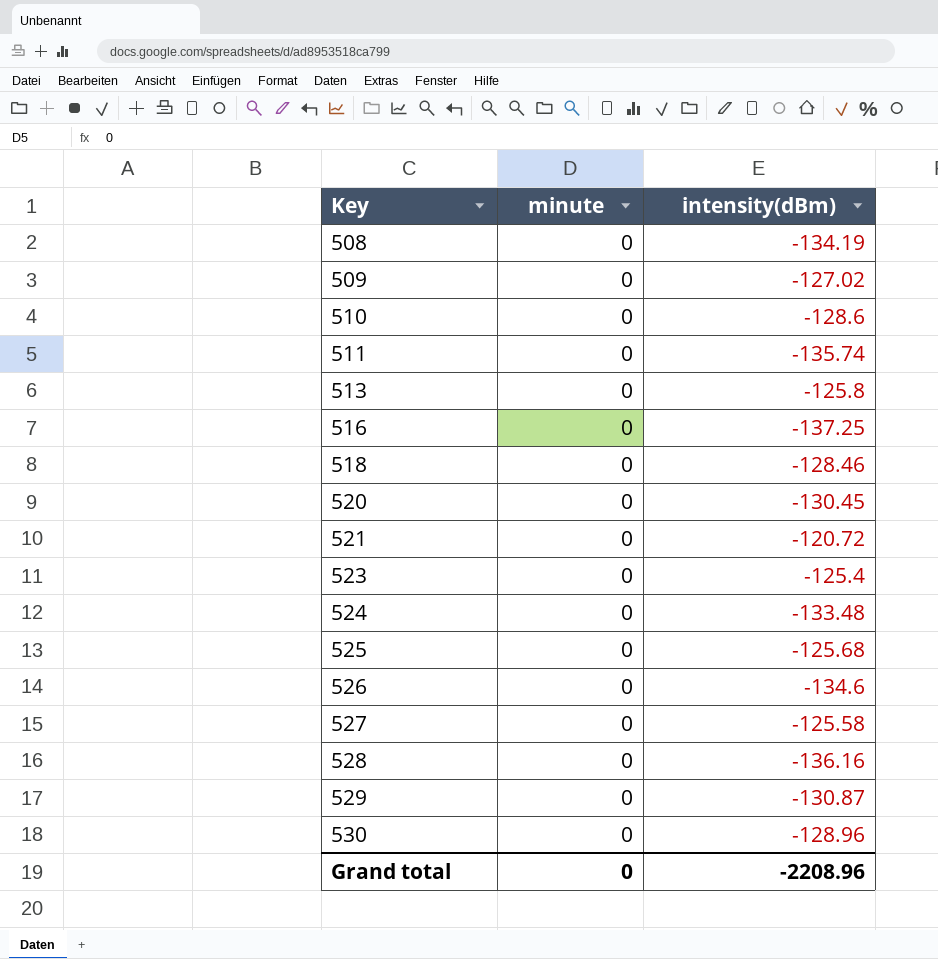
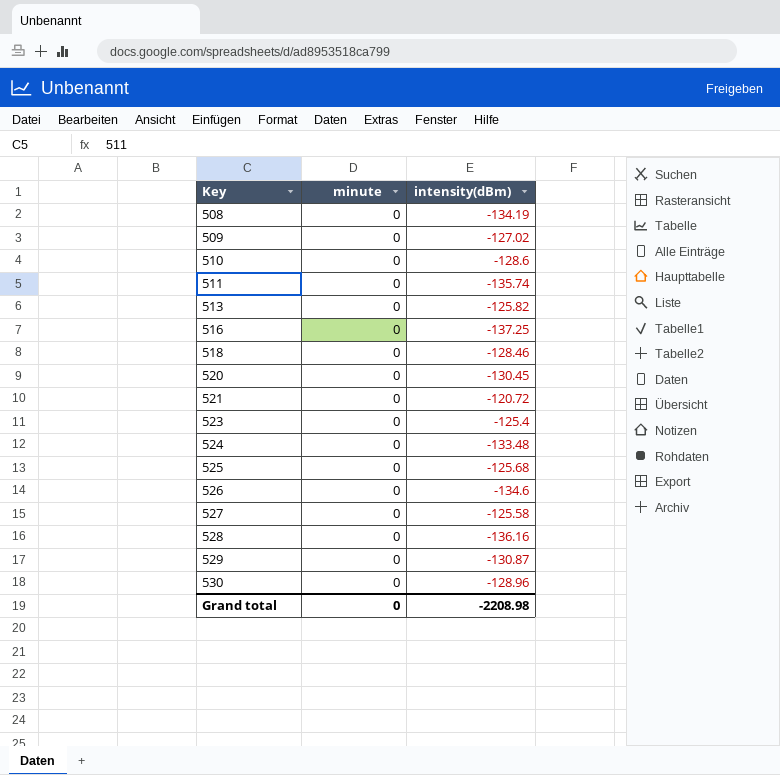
513 | intensity(dBm): -125.8 -> -125.82
Grand total | intensity(dBm): -2208.96 -> -2208.98

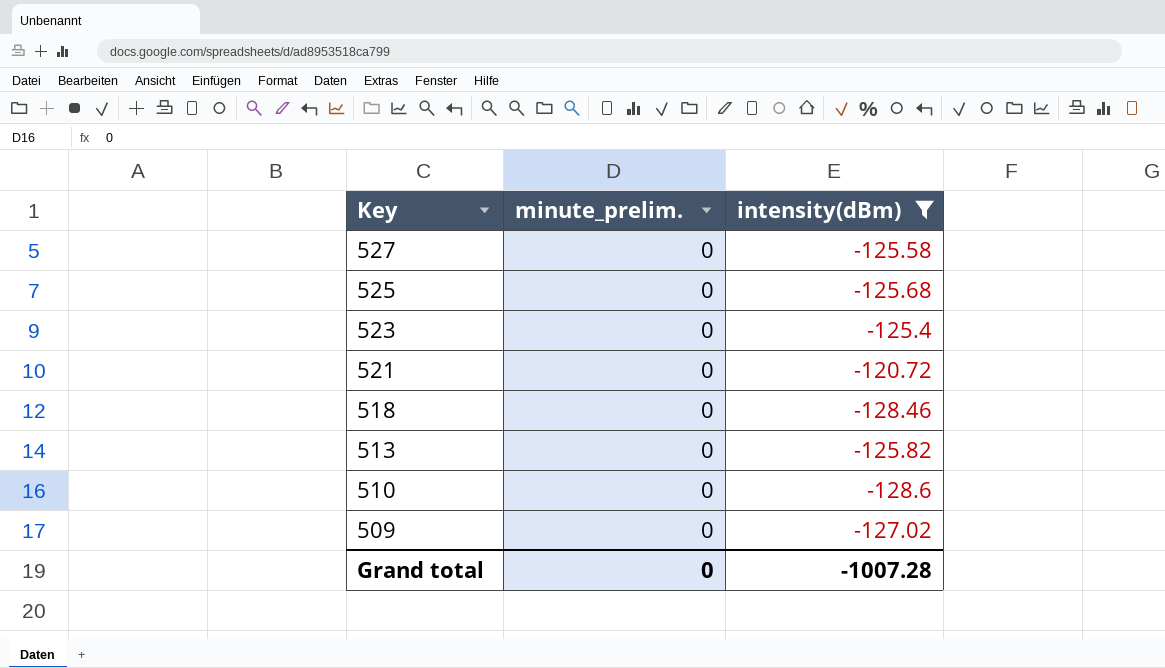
filter: none -> intensity(dBm) >= -128.6
row order: Key ascending -> Key descending
column name: minute -> minute_prelim.
Grand total | intensity(dBm): -2208.98 -> -1007.28

